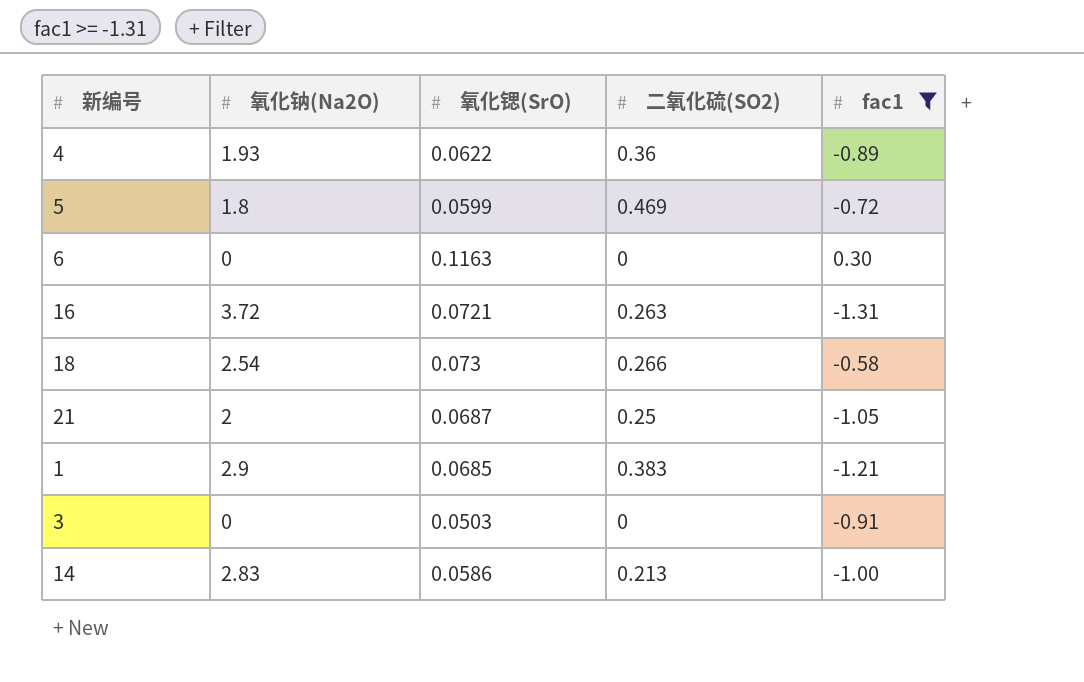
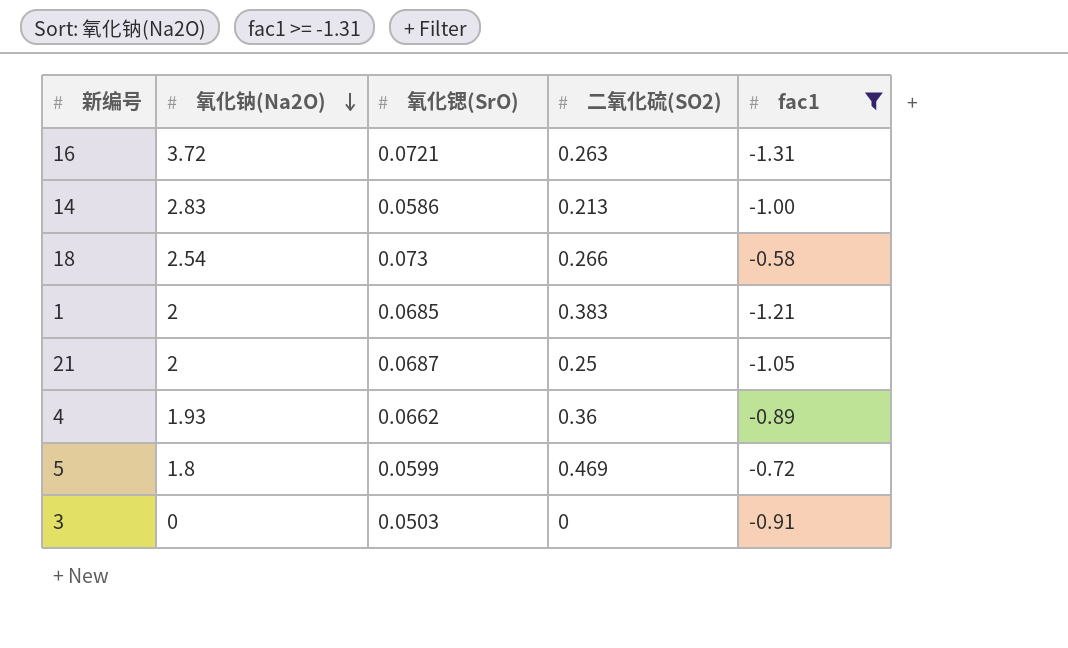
row order: none -> 氧化钠(Na2O) descending
row 6: 0 | 0.1163 | 0 | 0.30 -> none
1 | 氧化钠(Na2O): 2.9 -> 2
4 | 氧化锶(SrO): 0.0622 -> 0.0662

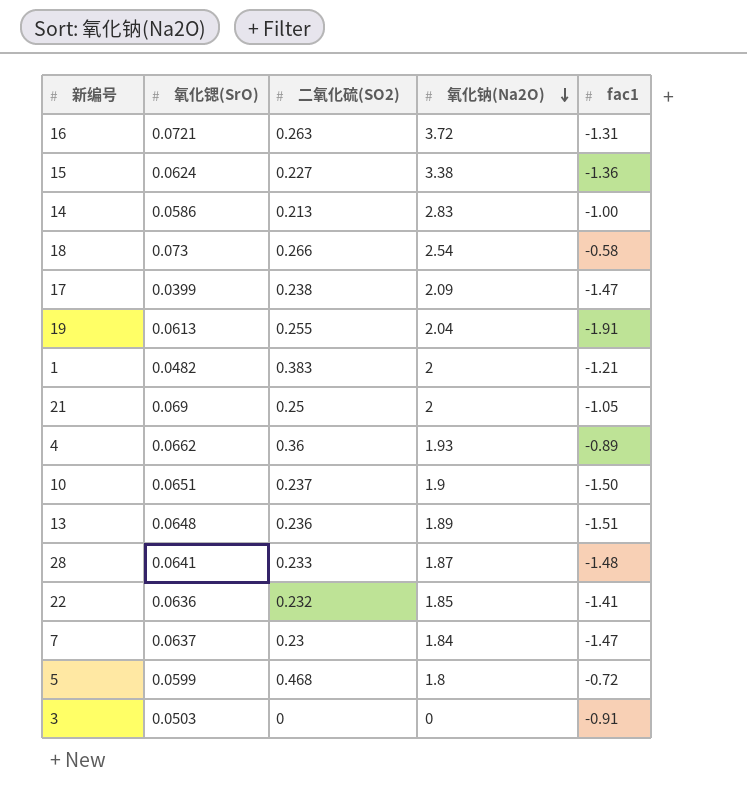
filter: fac1 >= -1.31 -> none
column 氧化钠(Na2O) | position: 2 -> 4
1 | 氧化锶(SrO): 0.0685 -> 0.0482
21 | 氧化锶(SrO): 0.0687 -> 0.069
5 | 二氧化硫(SO2): 0.469 -> 0.468

